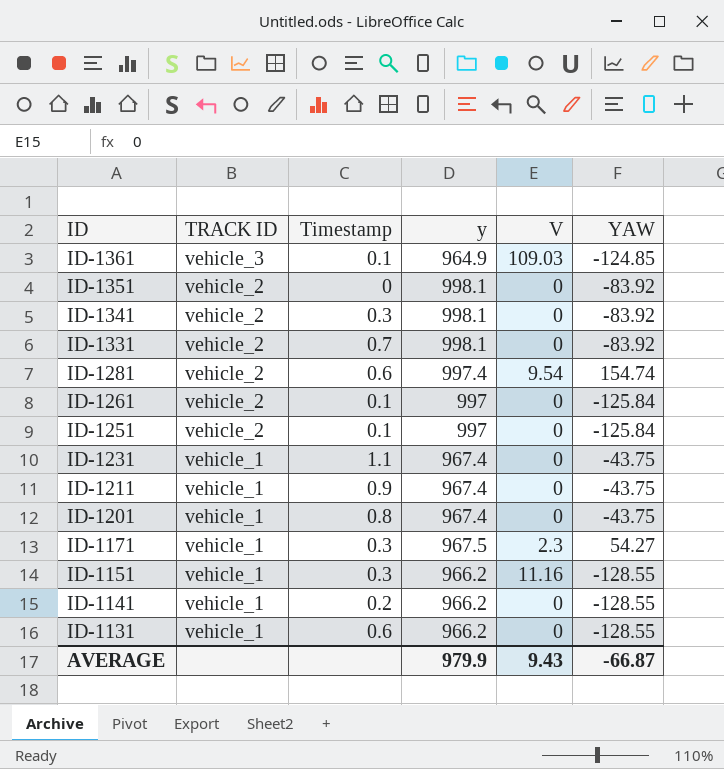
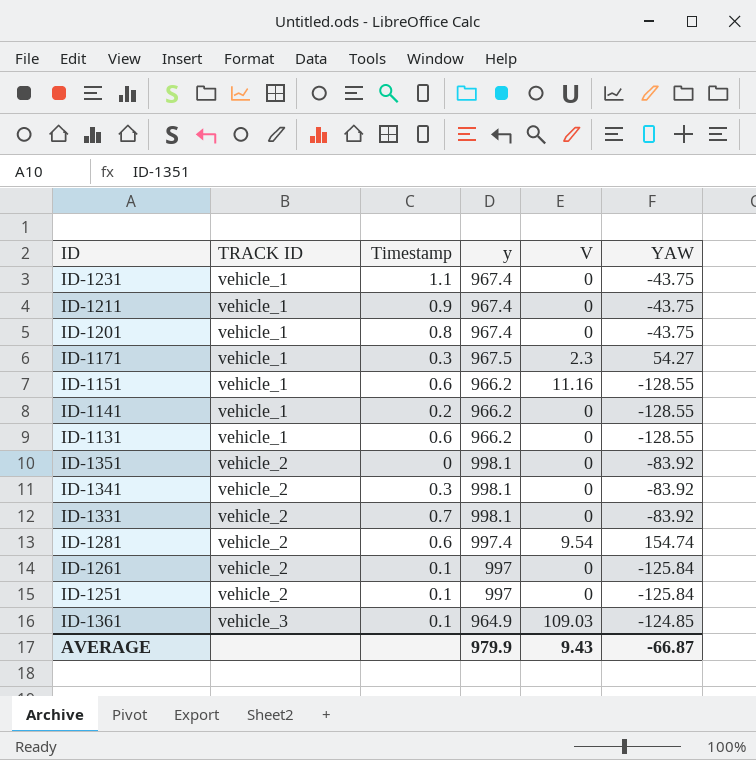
row order: ID descending -> TRACK ID ascending
ID-1151 | Timestamp: 0.3 -> 0.6

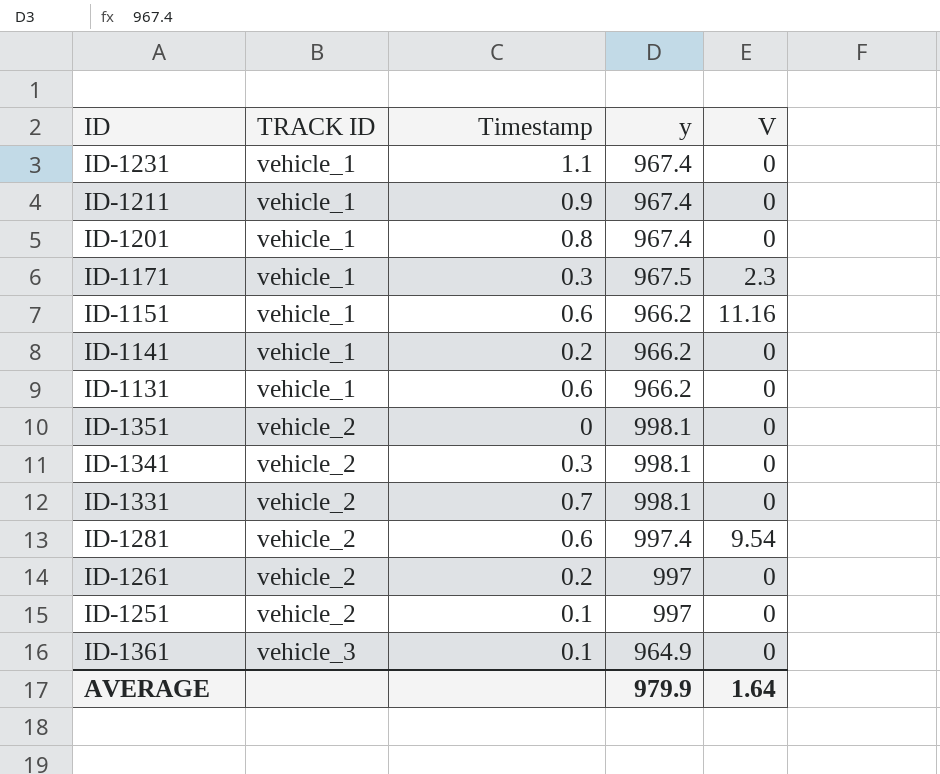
column YAW | position: 6 -> none
ID-1261 | Timestamp: 0.1 -> 0.2
ID-1361 | V: 109.03 -> 0
AVERAGE | V: 9.43 -> 1.64

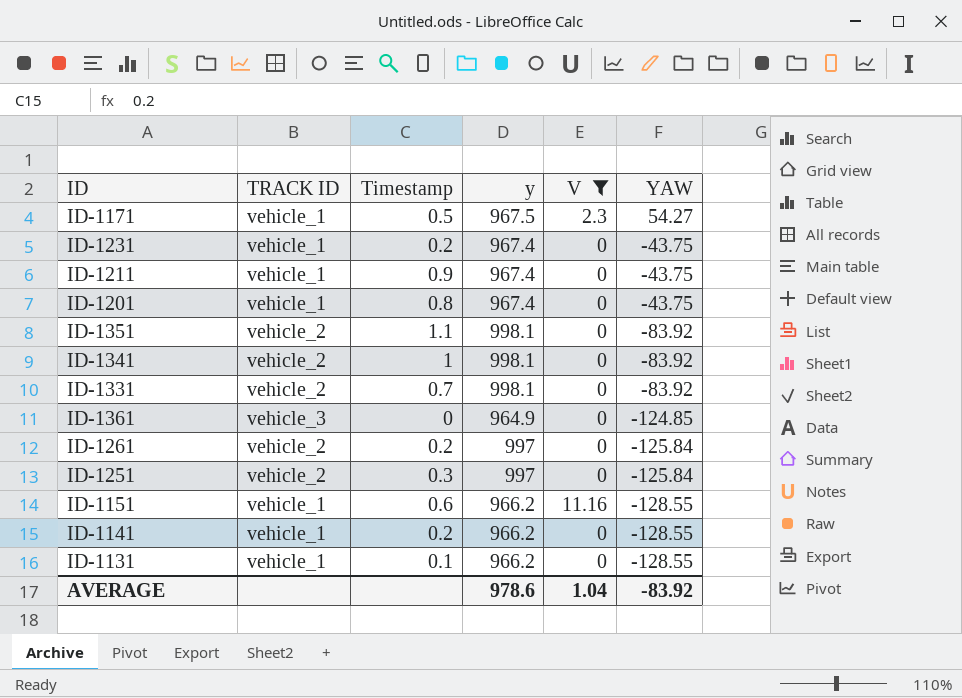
filter: none -> V != 9.54
row order: TRACK ID ascending -> YAW descending
column YAW | position: none -> 6
ID-1171 | Timestamp: 0.3 -> 0.5
ID-1231 | Timestamp: 1.1 -> 0.2
ID-1351 | Timestamp: 0 -> 1.1
ID-1341 | Timestamp: 0.3 -> 1
ID-1361 | Timestamp: 0.1 -> 0
ID-1251 | Timestamp: 0.1 -> 0.3
ID-1131 | Timestamp: 0.6 -> 0.1
AVERAGE | y: 979.9 -> 978.6
AVERAGE | V: 1.64 -> 1.04

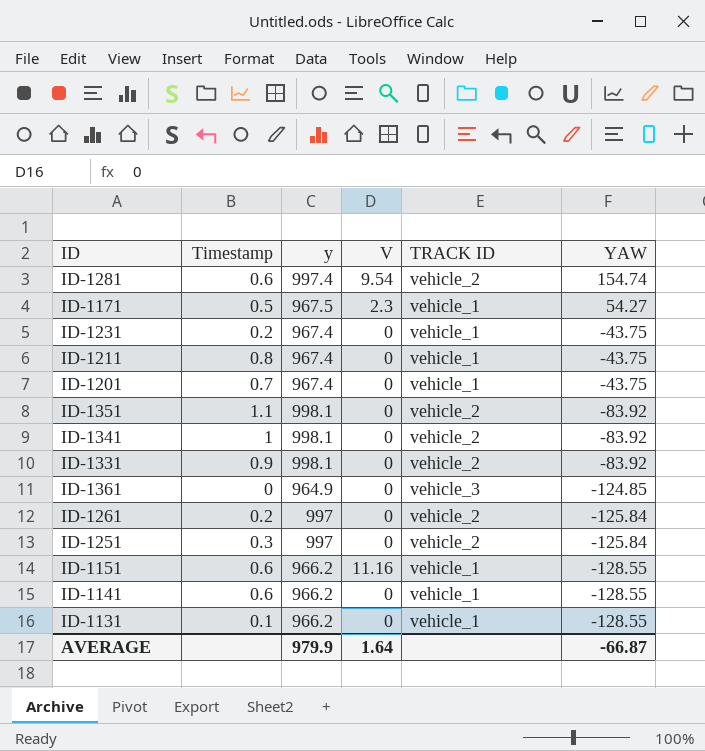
filter: V != 9.54 -> none
column TRACK ID | position: 2 -> 5
ID-1211 | Timestamp: 0.9 -> 0.8
ID-1201 | Timestamp: 0.8 -> 0.7
ID-1331 | Timestamp: 0.7 -> 0.9
ID-1141 | Timestamp: 0.2 -> 0.6
AVERAGE | y: 978.6 -> 979.9
AVERAGE | V: 1.04 -> 1.64
AVERAGE | YAW: -83.92 -> -66.87

